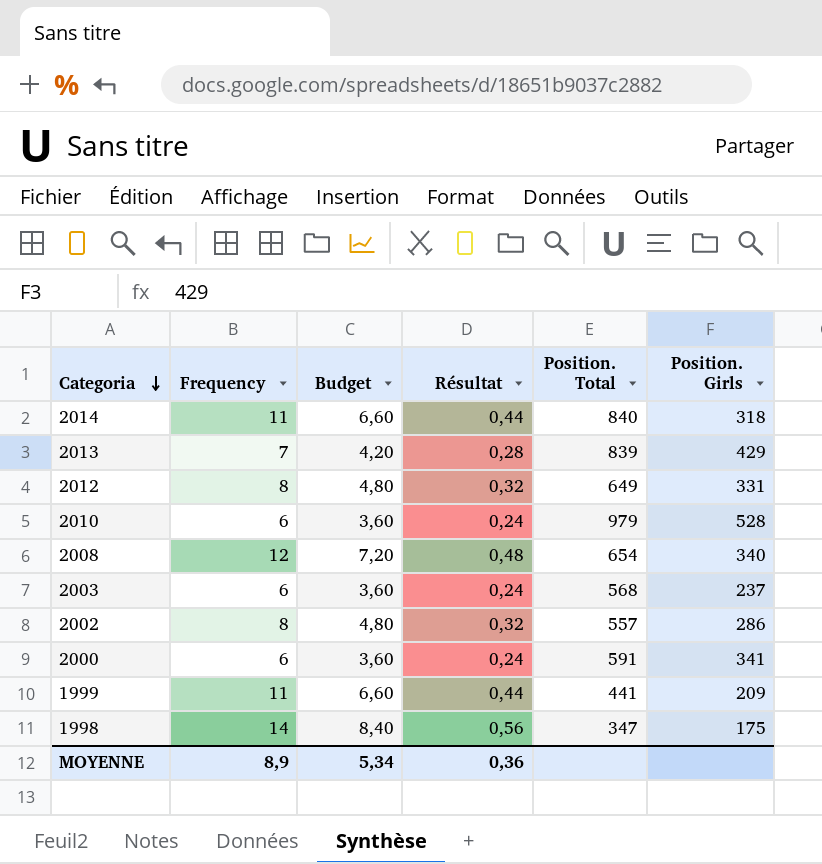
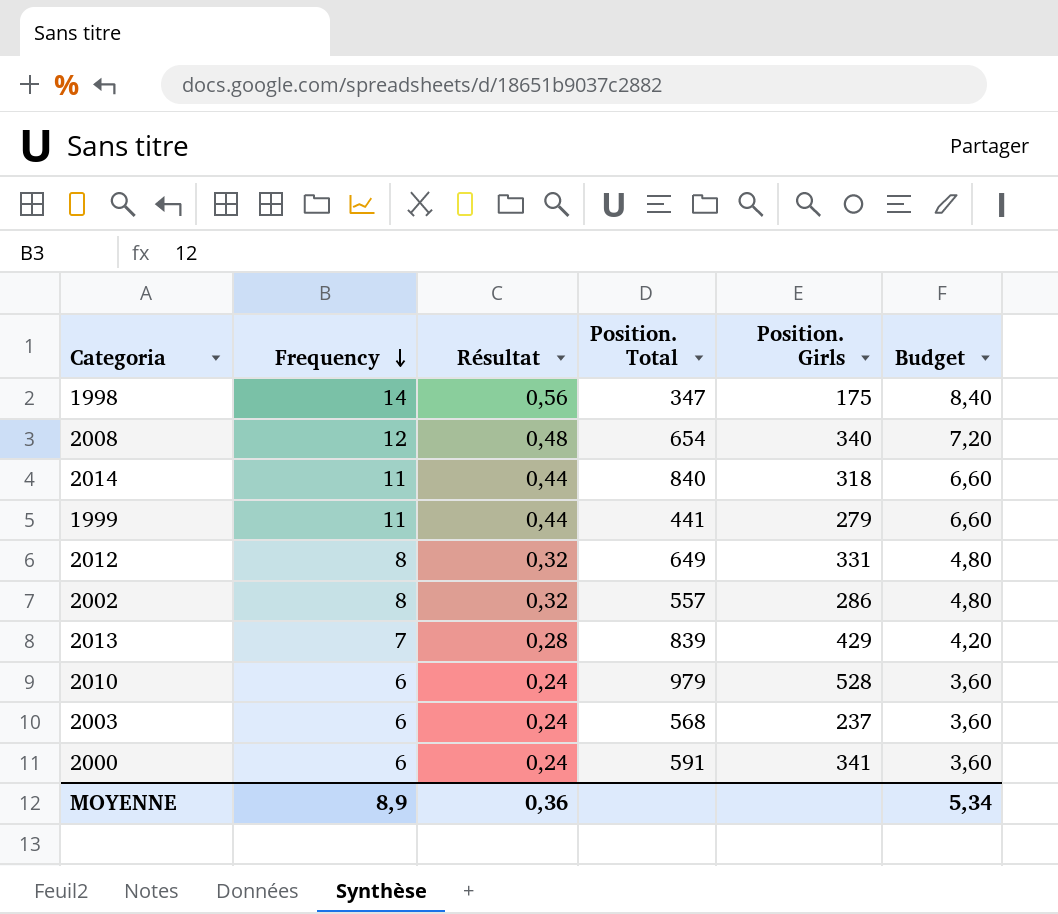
row order: Categoria descending -> Frequency descending
column Budget | position: 3 -> 6
1999 | Position. Girls: 209 -> 279

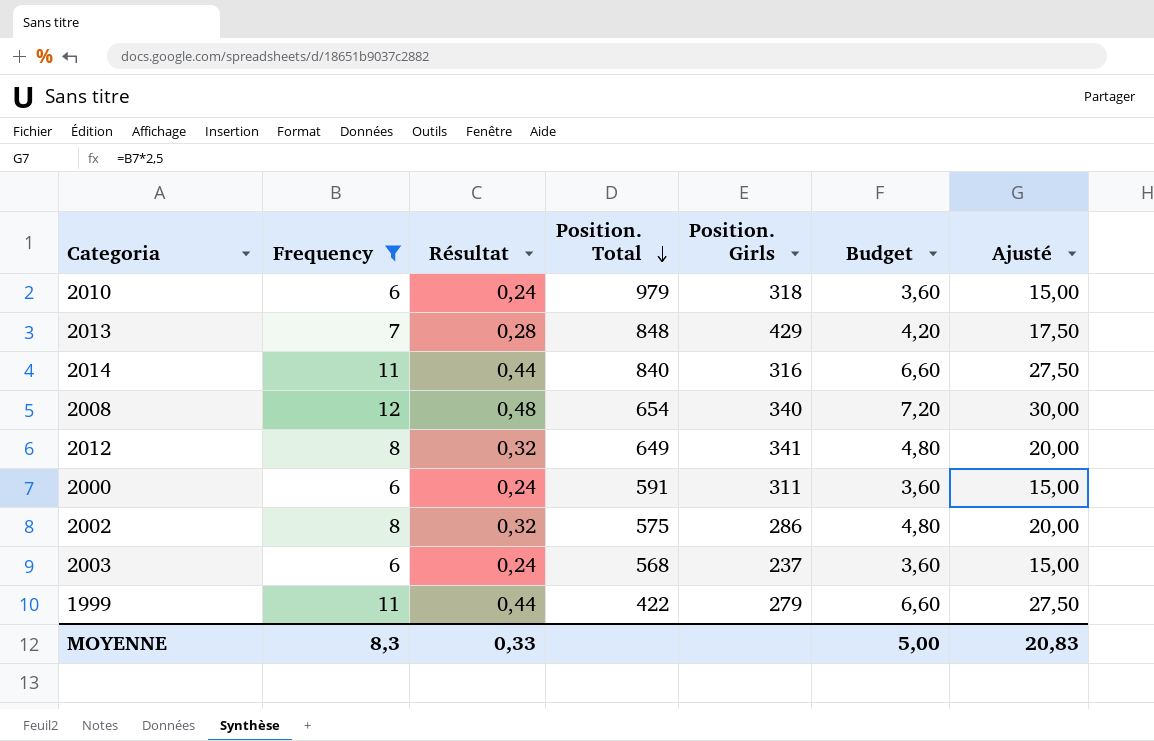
filter: none -> Frequency != 14
row order: Frequency descending -> Position. Total descending
column Ajusté | formula: none -> [Frequency] * 2,5
2010 | Position. Girls: 528 -> 318
2013 | Position. Total: 839 -> 848
2014 | Position. Girls: 318 -> 316
2012 | Position. Girls: 331 -> 341
2000 | Position. Girls: 341 -> 311
2002 | Position. Total: 557 -> 575
1999 | Position. Total: 441 -> 422
MOYENNE | Frequency: 8,9 -> 8,3
MOYENNE | Résultat: 0,36 -> 0,33
MOYENNE | Budget: 5,34 -> 5,00

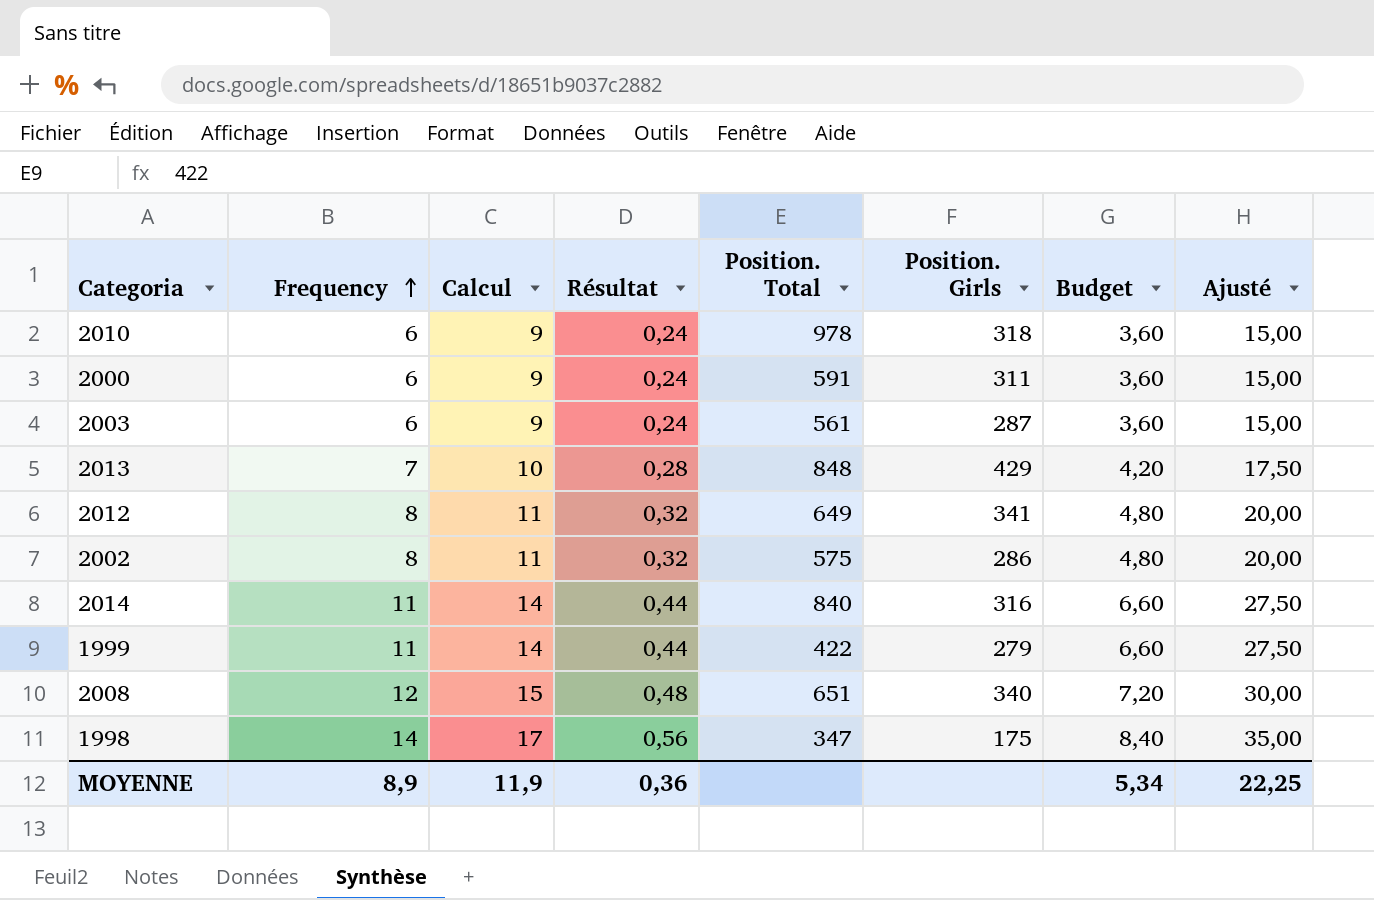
filter: Frequency != 14 -> none
row order: Position. Total descending -> Frequency ascending
column Calcul | formula: none -> [Frequency] + 3
2010 | Position. Total: 979 -> 978
2003 | Position. Total: 568 -> 561
2003 | Position. Girls: 237 -> 287
2008 | Position. Total: 654 -> 651
MOYENNE | Frequency: 8,3 -> 8,9
MOYENNE | Résultat: 0,33 -> 0,36
MOYENNE | Budget: 5,00 -> 5,34
MOYENNE | Ajusté: 20,83 -> 22,25

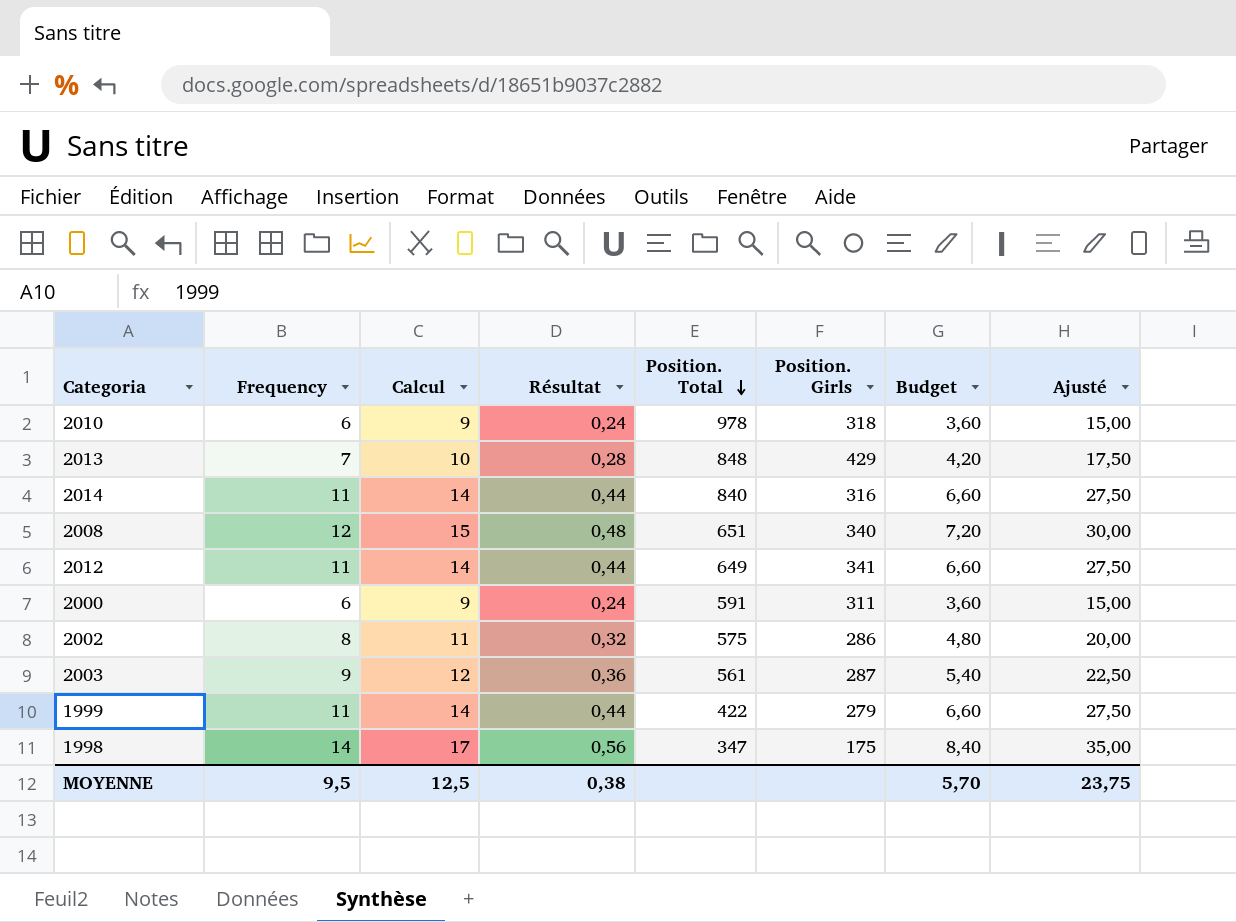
row order: Frequency ascending -> Position. Total descending
2012 | Frequency: 8 -> 11
2012 | Calcul: 11 -> 14
2012 | Résultat: 0,32 -> 0,44
2012 | Budget: 4,80 -> 6,60
2012 | Ajusté: 20,00 -> 27,50
2003 | Frequency: 6 -> 9
2003 | Calcul: 9 -> 12
2003 | Résultat: 0,24 -> 0,36
2003 | Budget: 3,60 -> 5,40
2003 | Ajusté: 15,00 -> 22,50
MOYENNE | Frequency: 8,9 -> 9,5
MOYENNE | Calcul: 11,9 -> 12,5
MOYENNE | Résultat: 0,36 -> 0,38
MOYENNE | Budget: 5,34 -> 5,70
MOYENNE | Ajusté: 22,25 -> 23,75

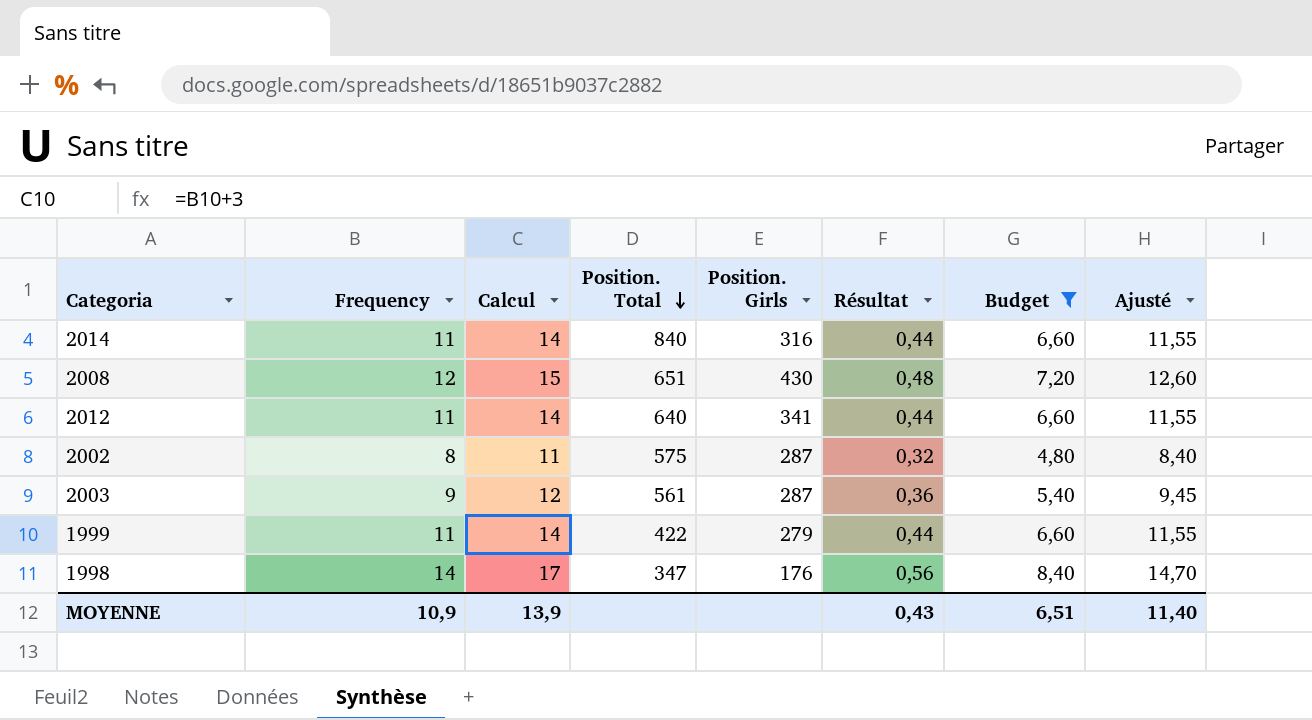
filter: none -> Budget >= 4,80
column Résultat | position: 4 -> 6
column Ajusté | formula: [Frequency] * 2,5 -> [Frequency] * 1,05
2008 | Position. Girls: 340 -> 430
2012 | Position. Total: 649 -> 640
2002 | Position. Girls: 286 -> 287
1998 | Position. Girls: 175 -> 176
MOYENNE | Frequency: 9,5 -> 10,9
MOYENNE | Calcul: 12,5 -> 13,9
MOYENNE | Résultat: 0,38 -> 0,43
MOYENNE | Budget: 5,70 -> 6,51
MOYENNE | Ajusté: 23,75 -> 11,40

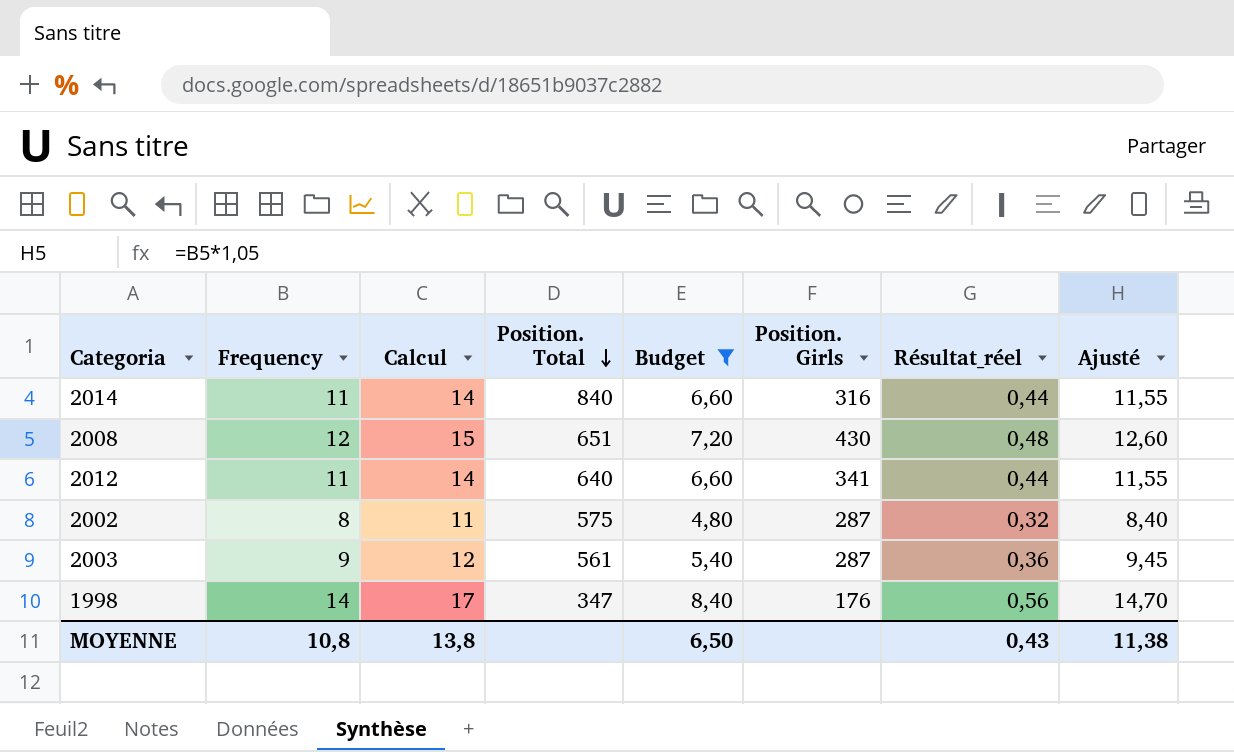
column Budget | position: 7 -> 5
column name: Résultat -> Résultat_réel
row 1999: 11 | 14 | 422 | 279 | 0,44 | 6,60 | 11,55 -> none
MOYENNE | Frequency: 10,9 -> 10,8
MOYENNE | Calcul: 13,9 -> 13,8
MOYENNE | Budget: 6,51 -> 6,50
MOYENNE | Ajusté: 11,40 -> 11,38

